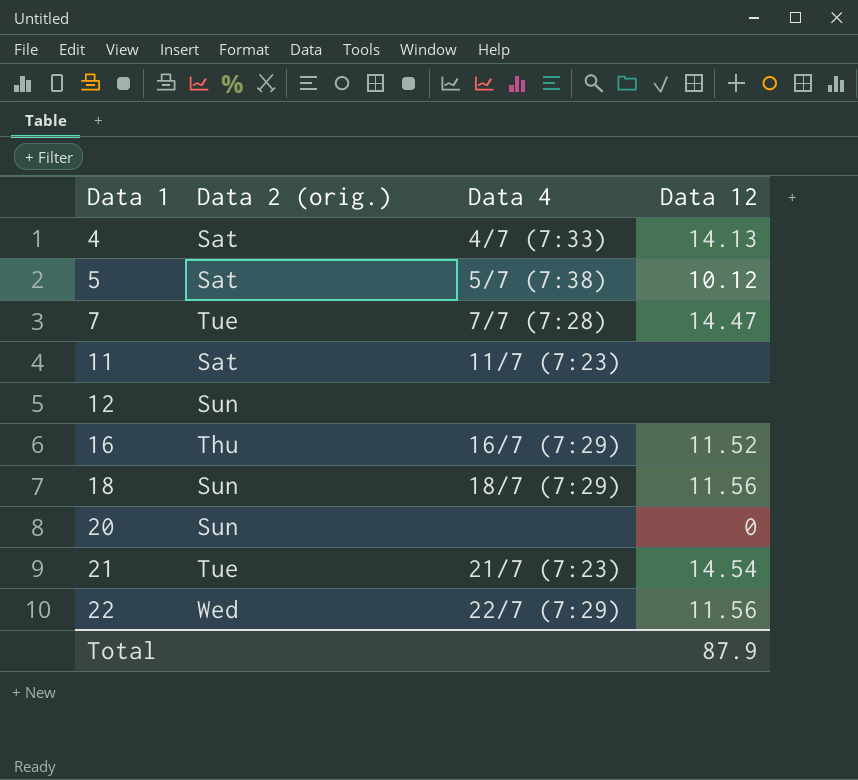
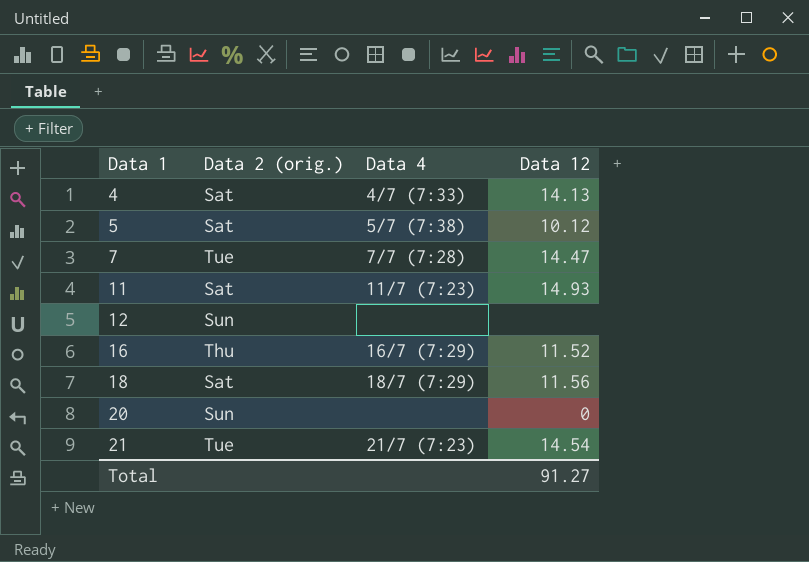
row 22: Wed | 22/7 (7:29) | 11.56 -> none
11 | Data 12: none -> 14.93
18 | Data 2 (orig.): Sun -> Sat
Total | Data 12: 87.9 -> 91.27

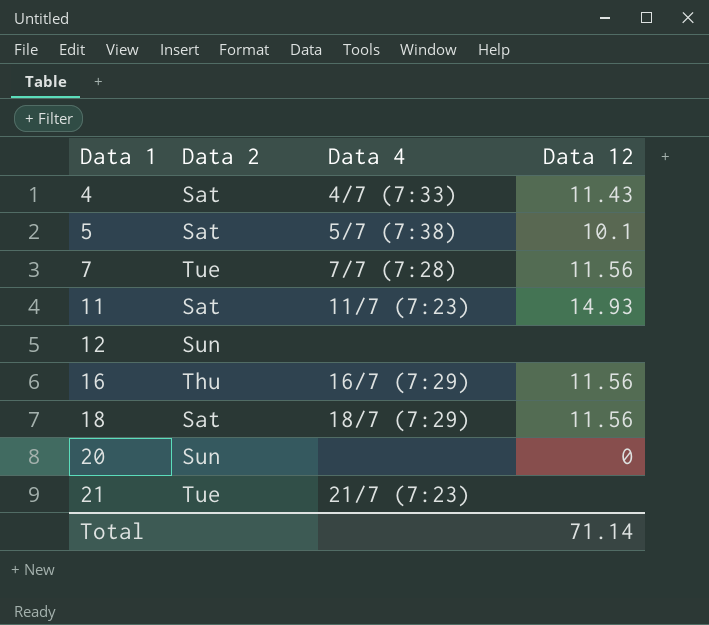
column name: Data 2 (orig.) -> Data 2
4 | Data 12: 14.13 -> 11.43
5 | Data 12: 10.12 -> 10.1
7 | Data 12: 14.47 -> 11.56
16 | Data 12: 11.52 -> 11.56
21 | Data 12: 14.54 -> none
Total | Data 12: 91.27 -> 71.14

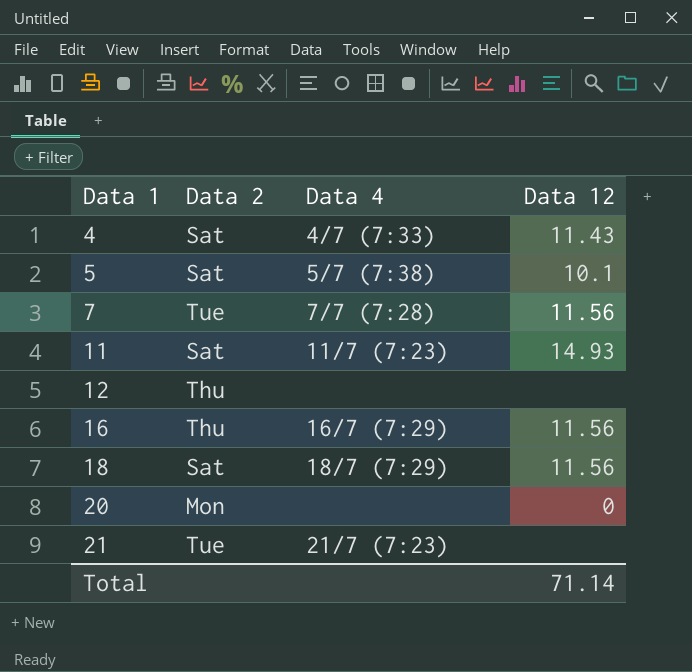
12 | Data 2: Sun -> Thu
20 | Data 2: Sun -> Mon

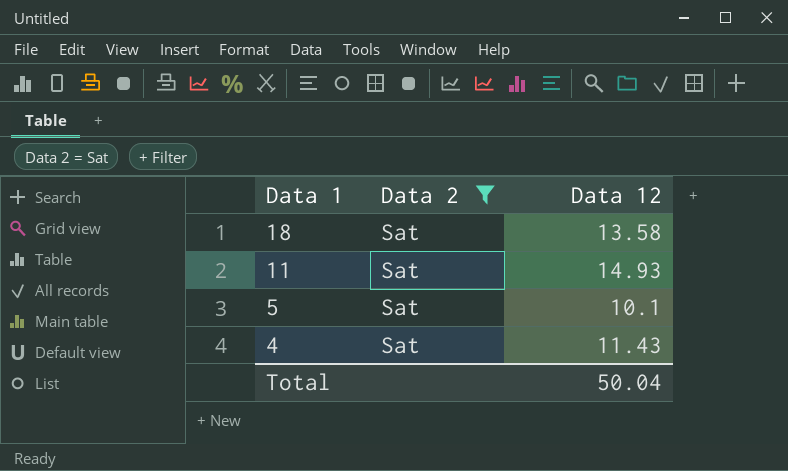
filter: none -> Data 2 = Sat
row order: Data 1 ascending -> Data 1 descending
column Data 4 | position: 3 -> none
18 | Data 12: 11.56 -> 13.58
Total | Data 12: 71.14 -> 50.04

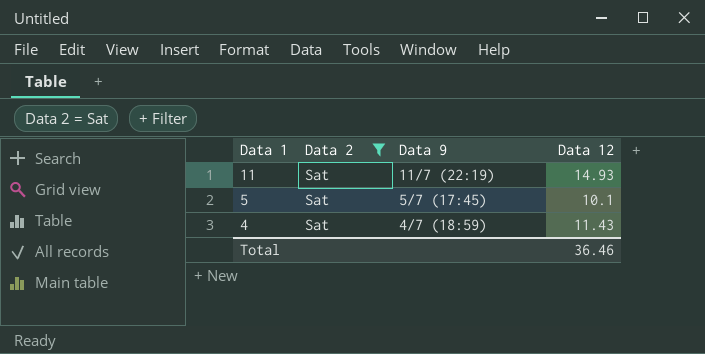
column Data 9 | position: none -> 3
row 18: Sat | 13.58 -> none
Total | Data 12: 50.04 -> 36.46

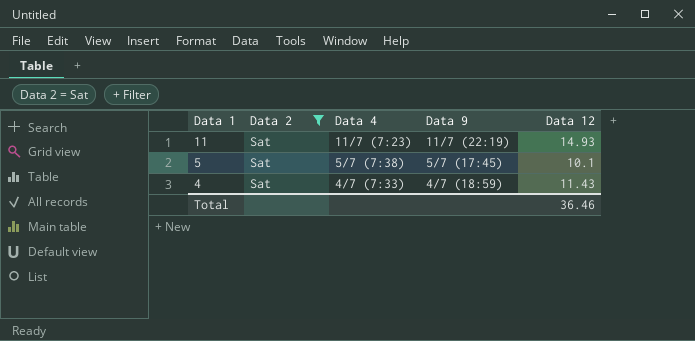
column Data 4 | position: none -> 3

